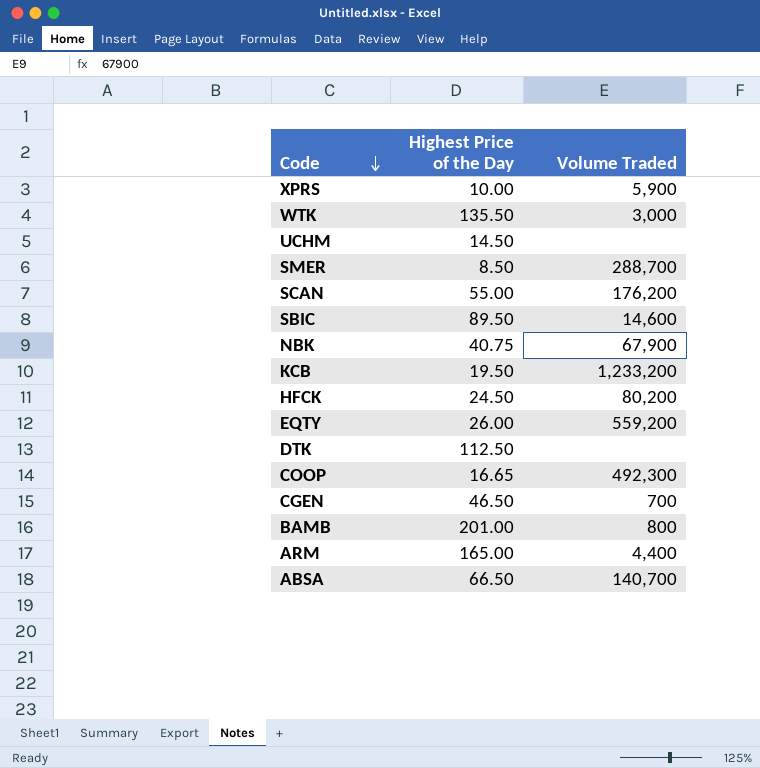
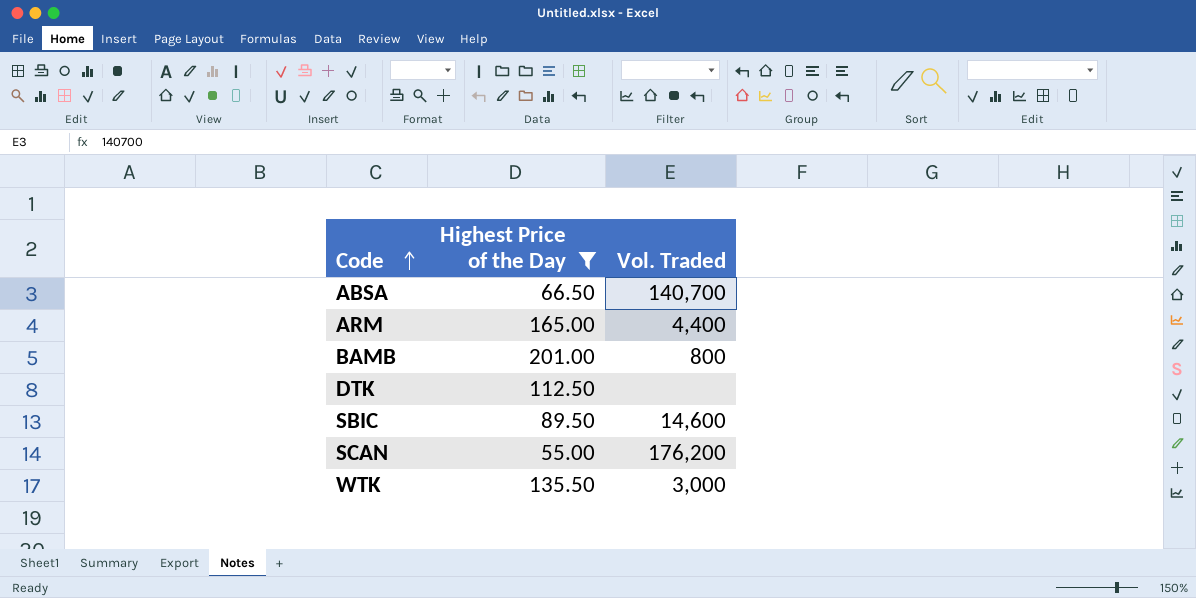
filter: none -> Highest Price of the Day >= 55.00
row order: Code descending -> Code ascending
column name: Volume Traded -> Vol. Traded

